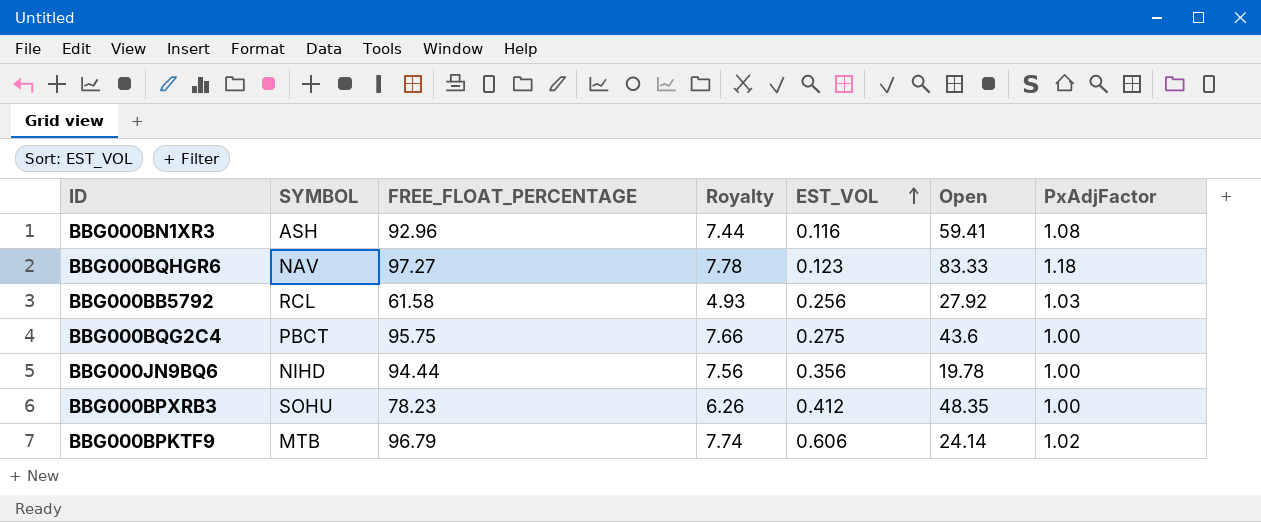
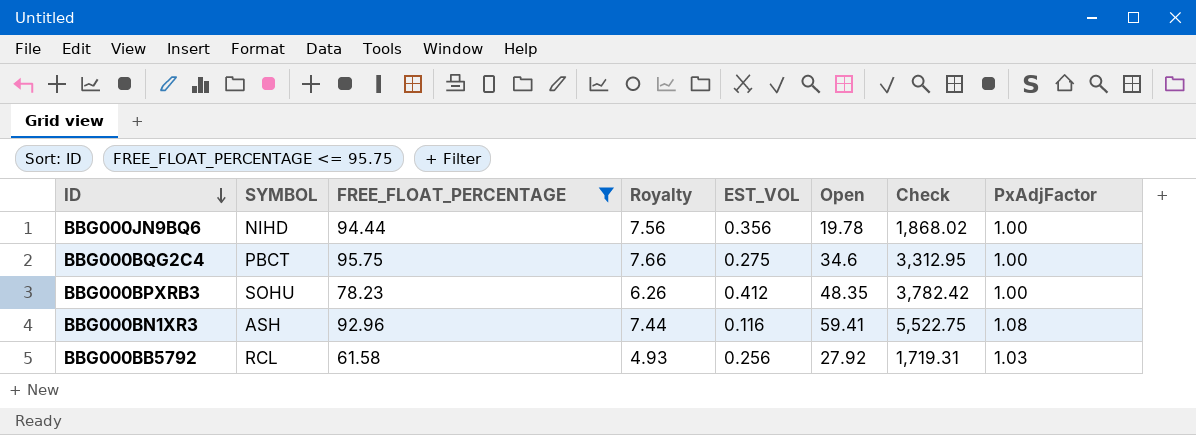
filter: none -> FREE_FLOAT_PERCENTAGE <= 95.75
row order: EST_VOL ascending -> ID descending
column Check | formula: none -> [FREE_FLOAT_PERCENTAGE] * [Open]
BBG000BQG2C4 | Open: 43.6 -> 34.6

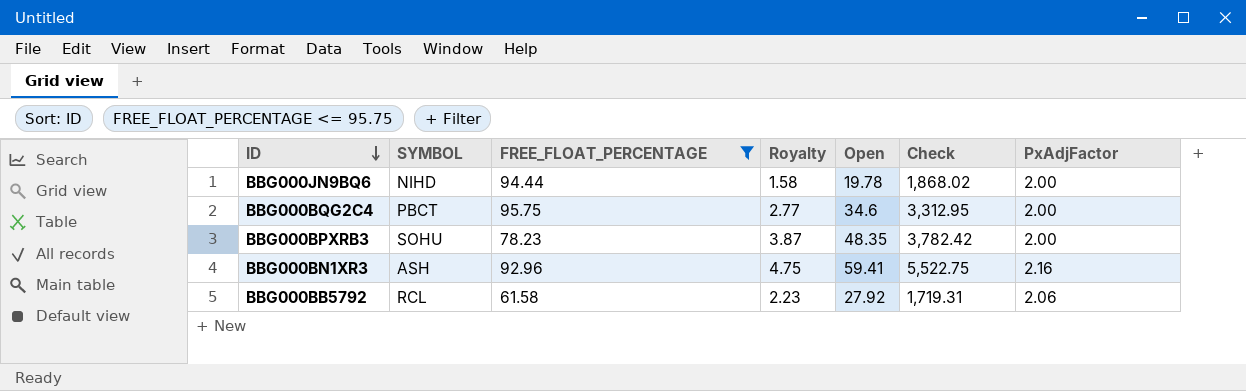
column EST_VOL | position: 5 -> none
column Royalty | formula: [FREE_FLOAT_PERCENTAGE] * 0.08 -> [Open] * 0.08
BBG000JN9BQ6 | PxAdjFactor: 1.00 -> 2.00
BBG000BQG2C4 | PxAdjFactor: 1.00 -> 2.00
BBG000BPXRB3 | PxAdjFactor: 1.00 -> 2.00
BBG000BN1XR3 | PxAdjFactor: 1.08 -> 2.16
BBG000BB5792 | PxAdjFactor: 1.03 -> 2.06

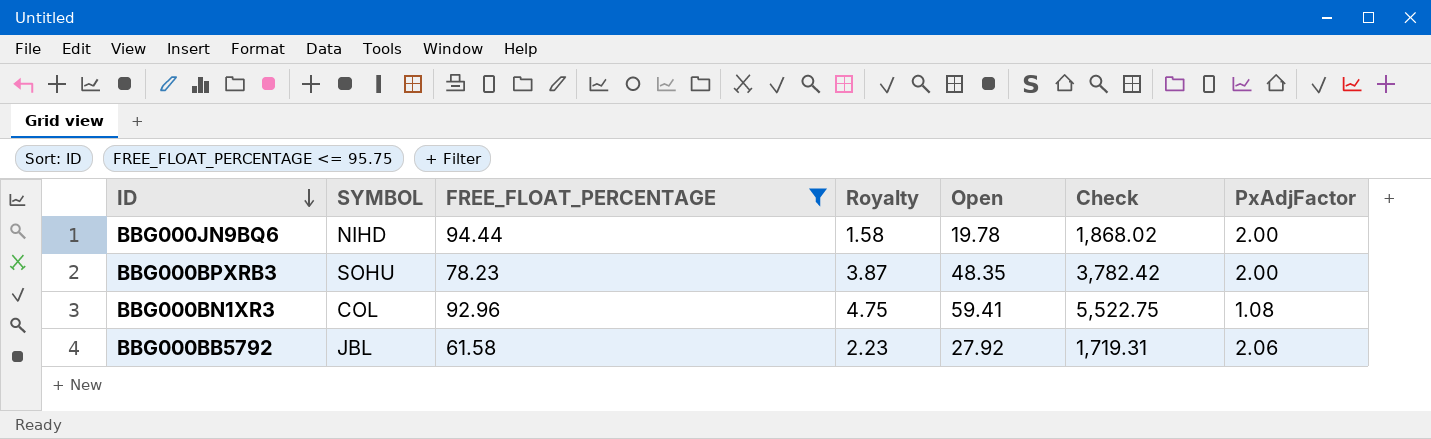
row BBG000BQG2C4: PBCT | 95.75 | 2.77 | 34.6 | 3,312.95 | 2.00 -> none
BBG000BN1XR3 | SYMBOL: ASH -> COL
BBG000BN1XR3 | PxAdjFactor: 2.16 -> 1.08
BBG000BB5792 | SYMBOL: RCL -> JBL

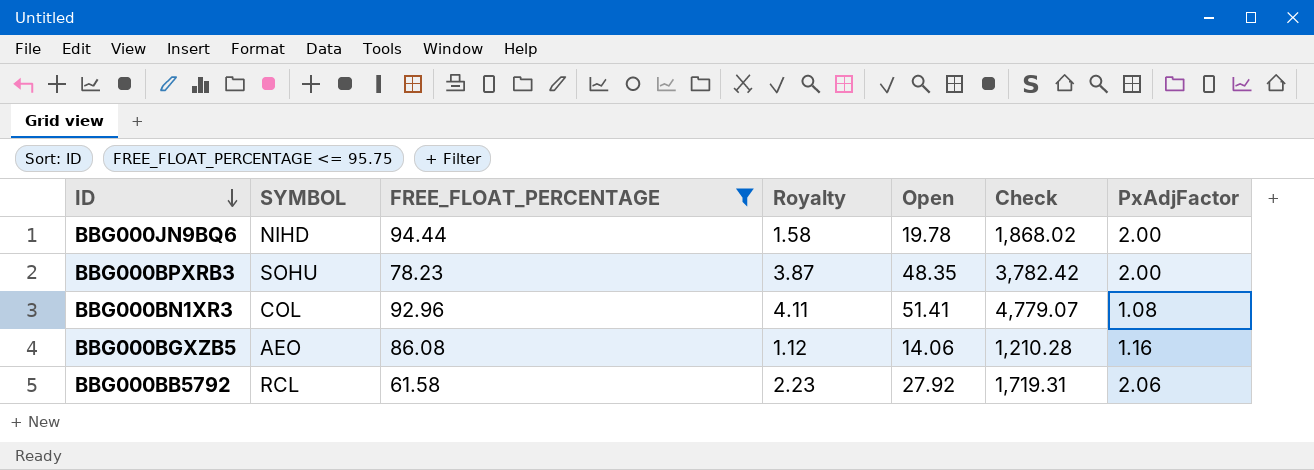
BBG000BN1XR3 | Royalty: 4.75 -> 4.11
BBG000BN1XR3 | Open: 59.41 -> 51.41
BBG000BN1XR3 | Check: 5,522.75 -> 4,779.07
row BBG000BGXZB5: none -> AEO | 86.08 | 1.12 | 14.06 | 1,210.28 | 1.16
BBG000BB5792 | SYMBOL: JBL -> RCL

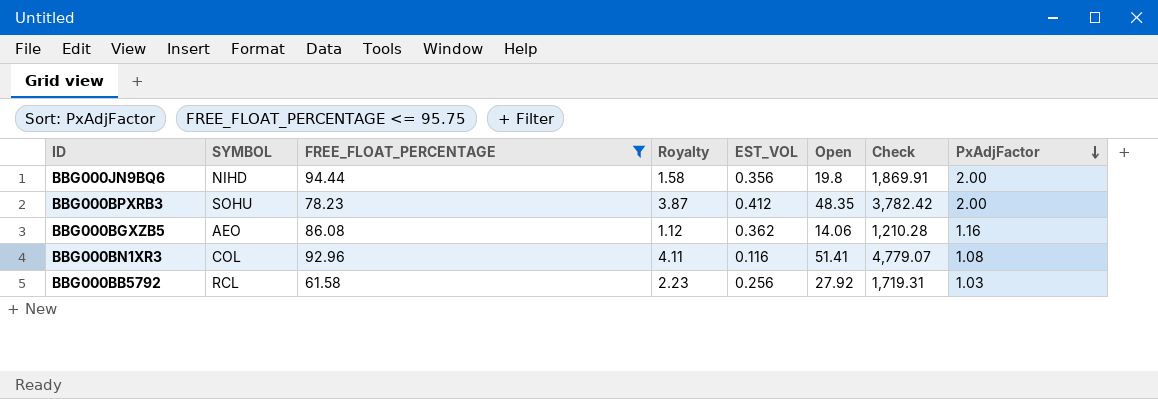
row order: ID descending -> PxAdjFactor descending
column EST_VOL | position: none -> 5
BBG000JN9BQ6 | Open: 19.78 -> 19.8
BBG000JN9BQ6 | Check: 1,868.02 -> 1,869.91
BBG000BB5792 | PxAdjFactor: 2.06 -> 1.03

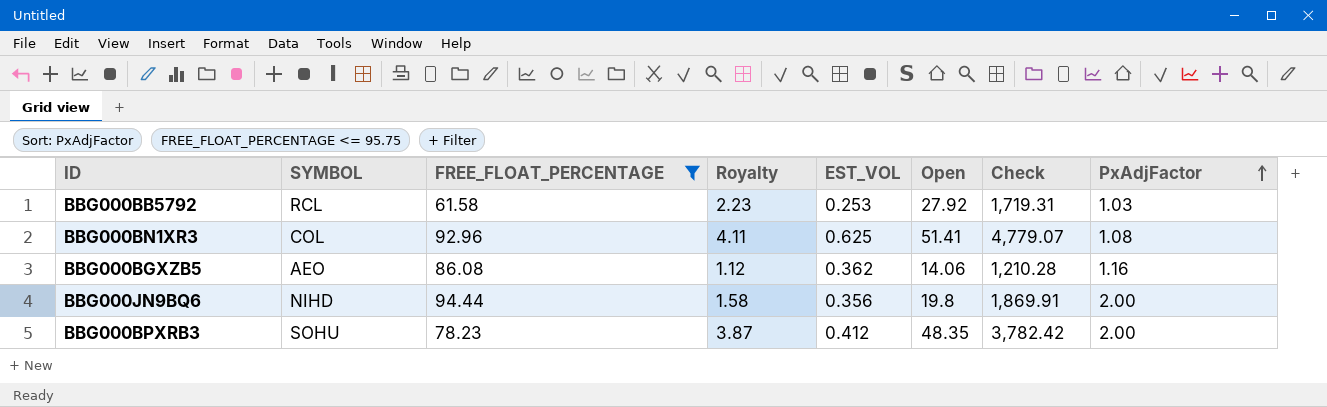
row order: PxAdjFactor descending -> PxAdjFactor ascending
BBG000BB5792 | EST_VOL: 0.256 -> 0.253
BBG000BN1XR3 | EST_VOL: 0.116 -> 0.625

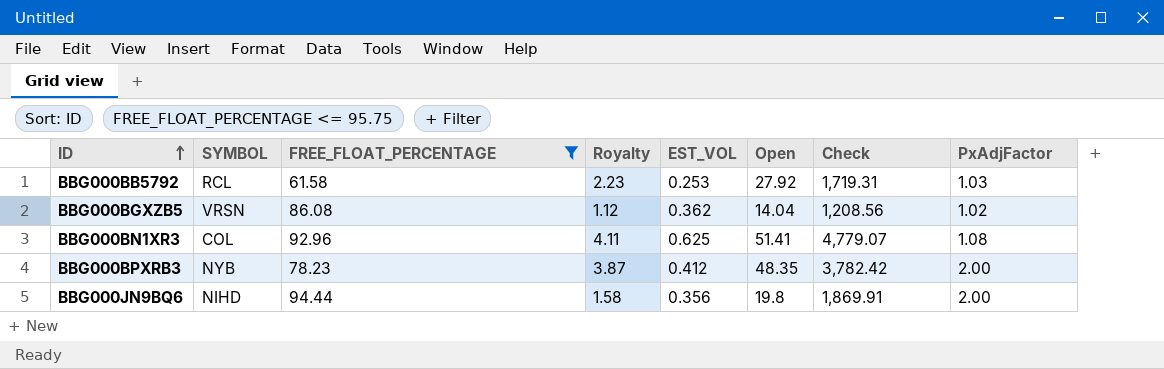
row order: PxAdjFactor ascending -> ID ascending
BBG000BGXZB5 | SYMBOL: AEO -> VRSN
BBG000BGXZB5 | Open: 14.06 -> 14.04
BBG000BGXZB5 | Check: 1,210.28 -> 1,208.56
BBG000BGXZB5 | PxAdjFactor: 1.16 -> 1.02
BBG000BPXRB3 | SYMBOL: SOHU -> NYB

